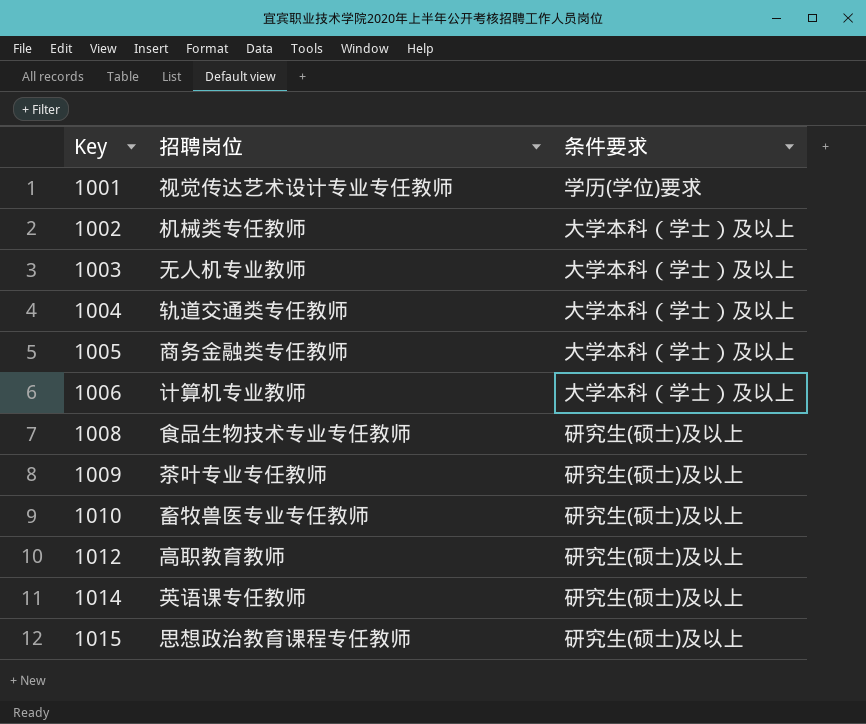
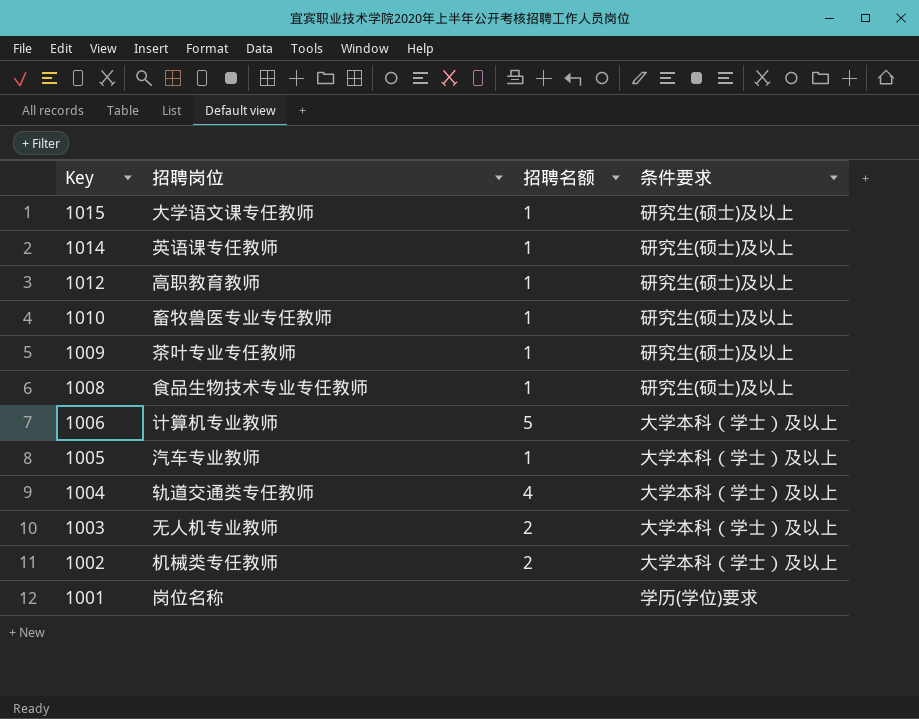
row order: Key ascending -> Key descending
column 招聘名额 | position: none -> 3
1015 | 招聘岗位: 思想政治教育课程专任教师 -> 大学语文课专任教师
1005 | 招聘岗位: 商务金融类专任教师 -> 汽车专业教师
1001 | 招聘岗位: 视觉传达艺术设计专业专任教师 -> 岗位名称

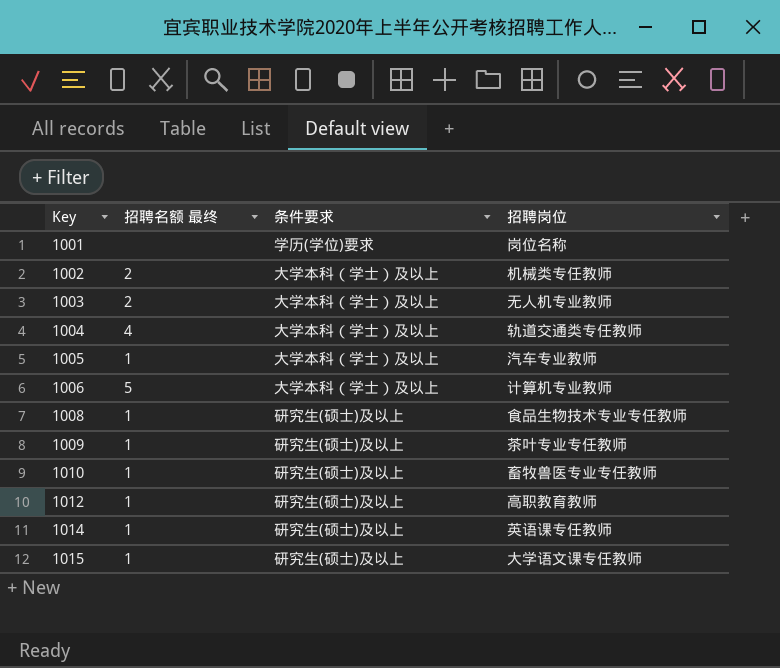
row order: Key descending -> Key ascending
column name: 招聘名额 -> 招聘名额 最终
column 招聘岗位 | position: 2 -> 4

